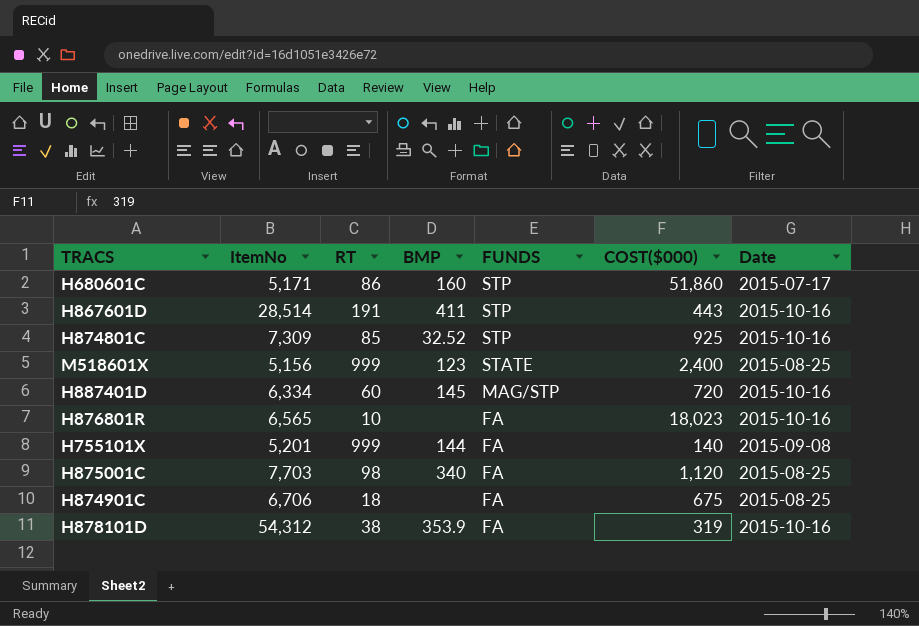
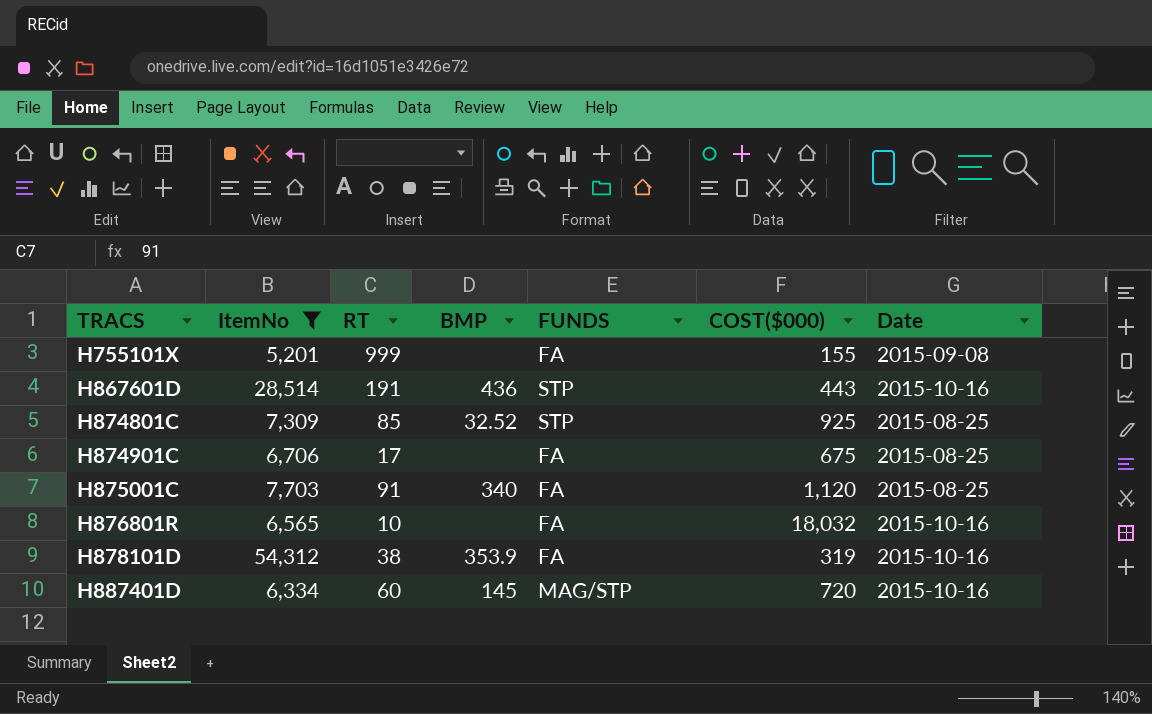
filter: none -> ItemNo >= 5,201
row order: FUNDS descending -> TRACS ascending
H755101X | BMP: 144 -> none
H755101X | COST($000): 140 -> 155
H867601D | BMP: 411 -> 436
H874801C | Date: 2015-10-16 -> 2015-08-25
H874901C | RT: 18 -> 17
H875001C | RT: 98 -> 91
H876801R | COST($000): 18,023 -> 18,032

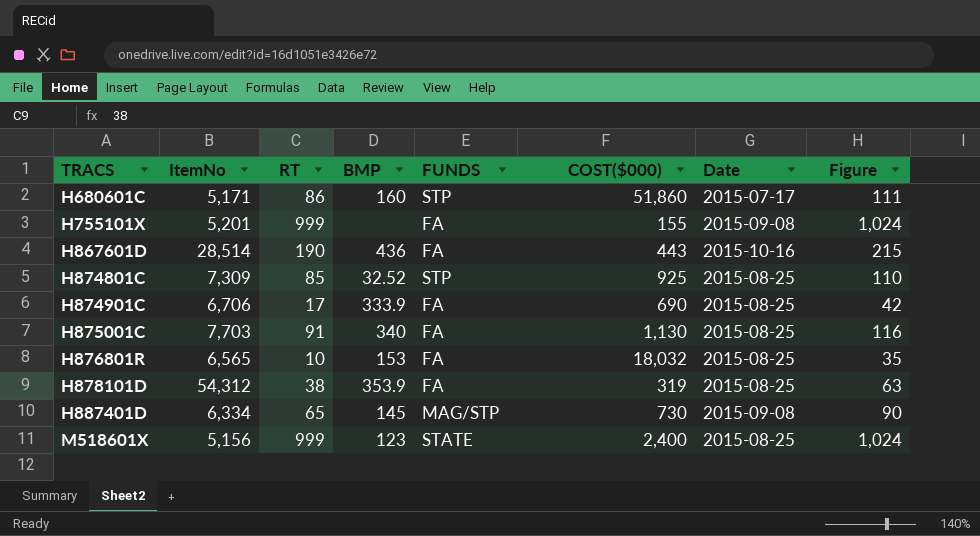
filter: ItemNo >= 5,201 -> none
column Figure | formula: none -> [RT] + 25
H867601D | RT: 191 -> 190
H867601D | FUNDS: STP -> FA
H874901C | BMP: none -> 333.9
H874901C | COST($000): 675 -> 690
H875001C | COST($000): 1,120 -> 1,130
H876801R | BMP: none -> 153
H876801R | Date: 2015-10-16 -> 2015-08-25
H878101D | Date: 2015-10-16 -> 2015-08-25
H887401D | RT: 60 -> 65
H887401D | COST($000): 720 -> 730
H887401D | Date: 2015-10-16 -> 2015-09-08

